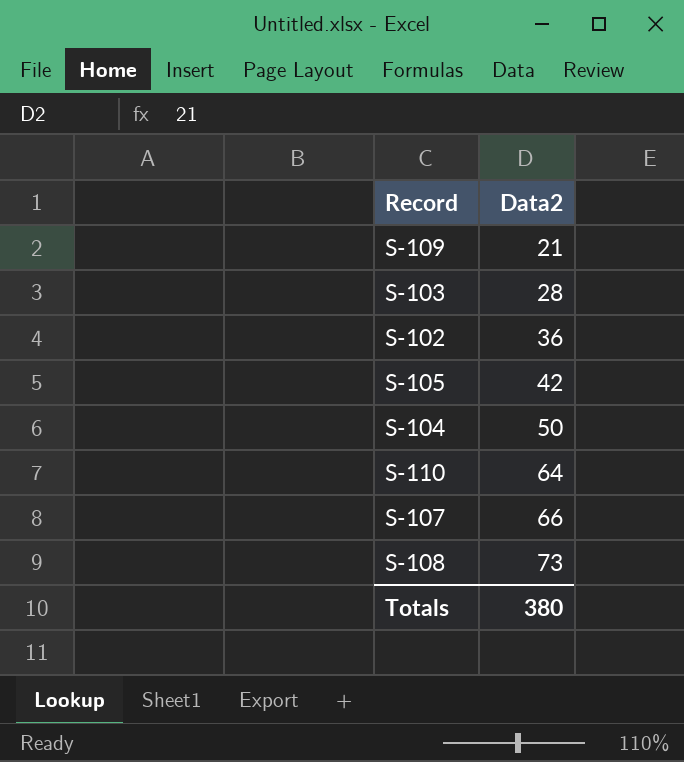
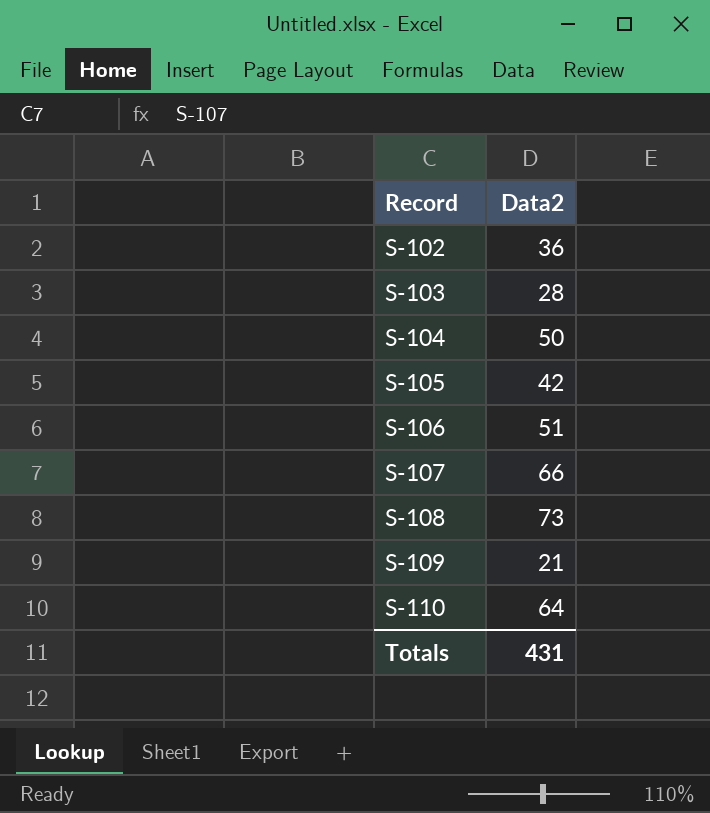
row order: Data2 ascending -> Record ascending
row S-106: none -> 51
Totals | Data2: 380 -> 431

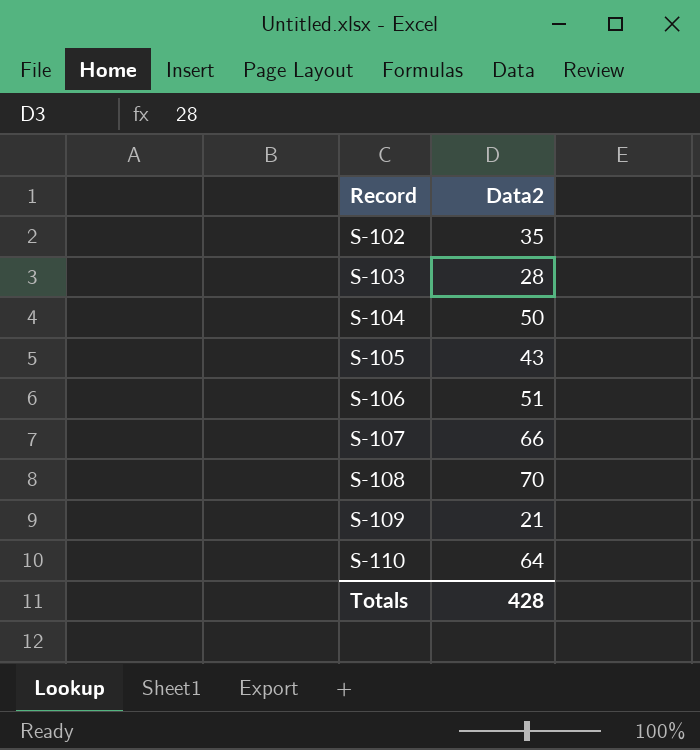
S-102 | Data2: 36 -> 35
S-105 | Data2: 42 -> 43
S-108 | Data2: 73 -> 70
Totals | Data2: 431 -> 428

